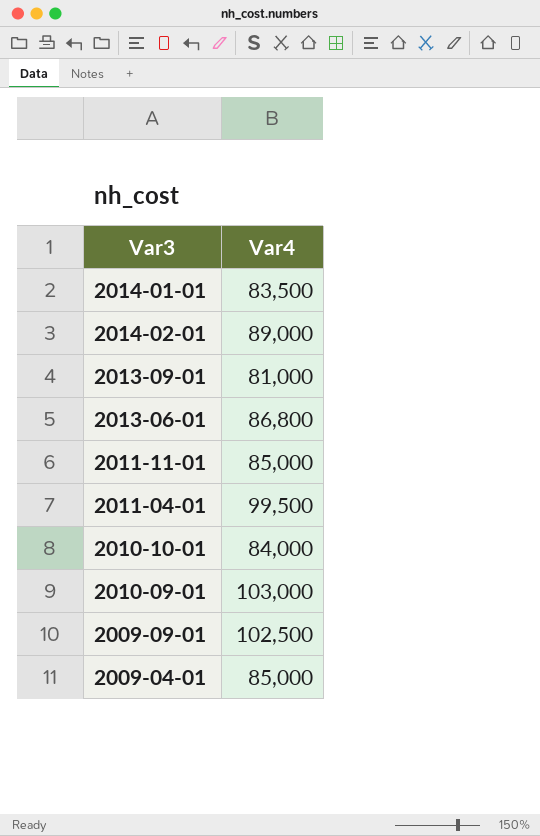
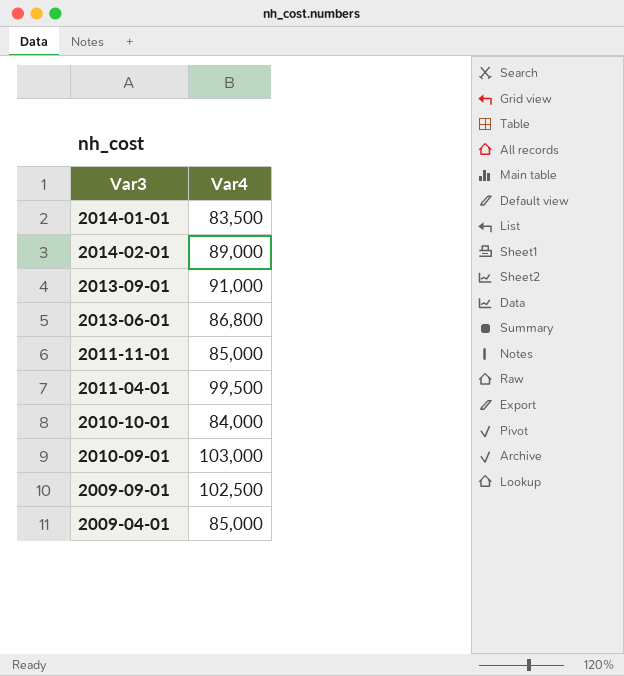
2013-09-01 | Var4: 81,000 -> 91,000

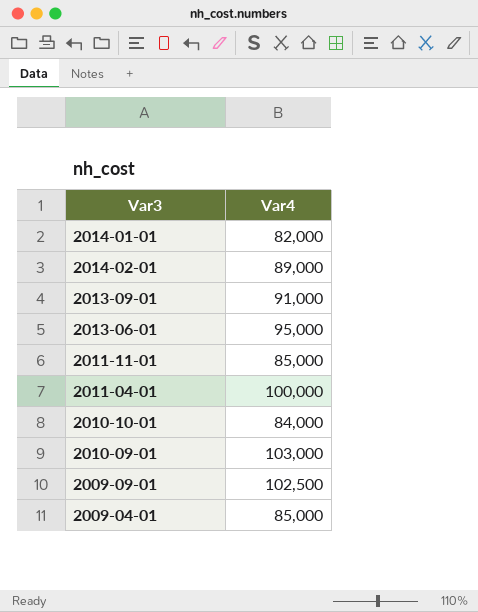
2014-01-01 | Var4: 83,500 -> 82,000
2013-06-01 | Var4: 86,800 -> 95,000
2011-04-01 | Var4: 99,500 -> 100,000

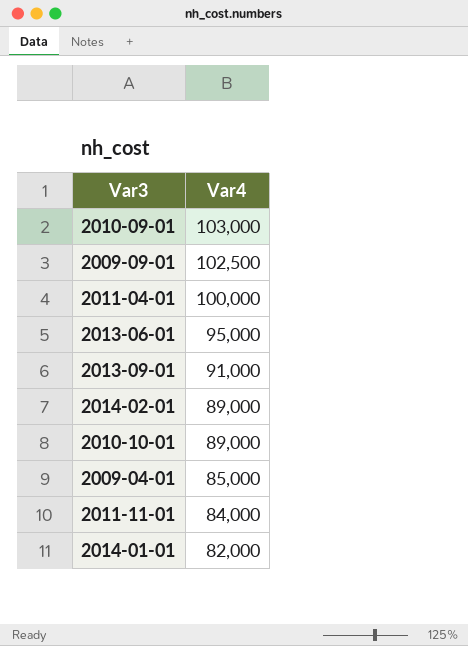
row order: none -> Var4 descending
2010-10-01 | Var4: 84,000 -> 89,000
2011-11-01 | Var4: 85,000 -> 84,000

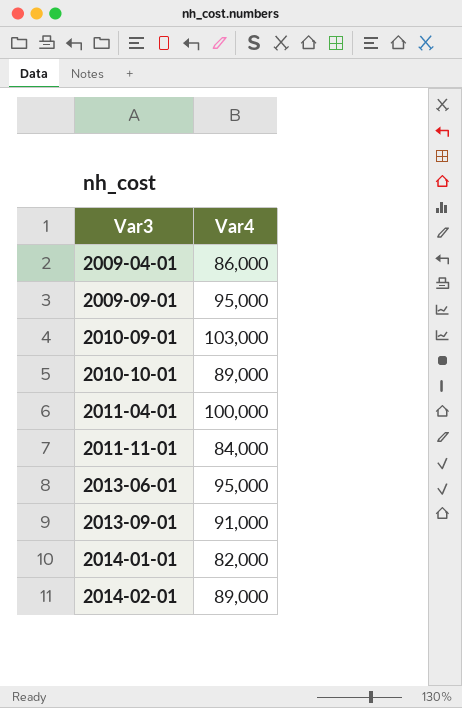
row order: Var4 descending -> Var3 ascending
2009-04-01 | Var4: 85,000 -> 86,000
2009-09-01 | Var4: 102,500 -> 95,000

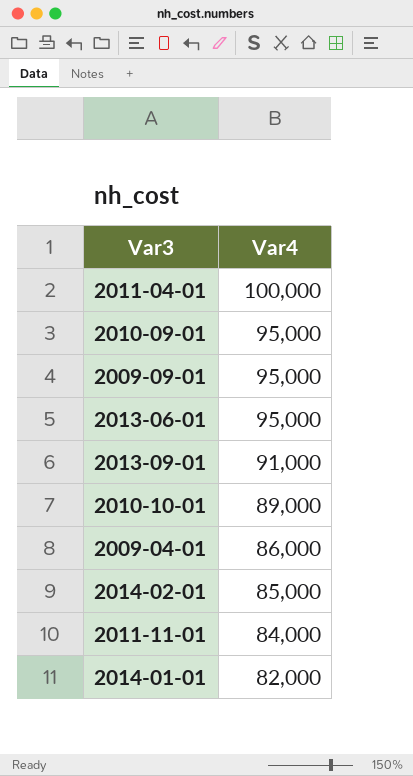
row order: Var3 ascending -> Var4 descending
2010-09-01 | Var4: 103,000 -> 95,000
2014-02-01 | Var4: 89,000 -> 85,000

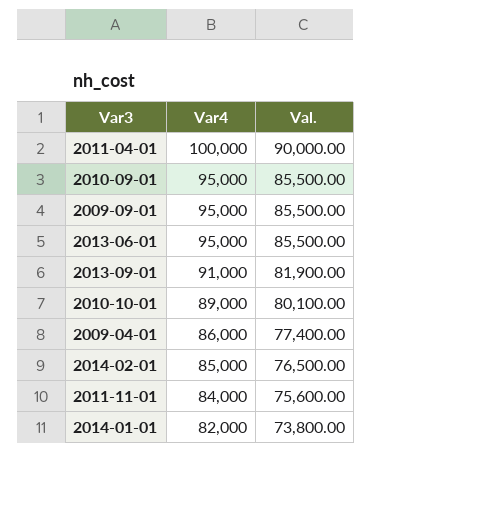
column Val. | formula: none -> [Var4] * 0.9

